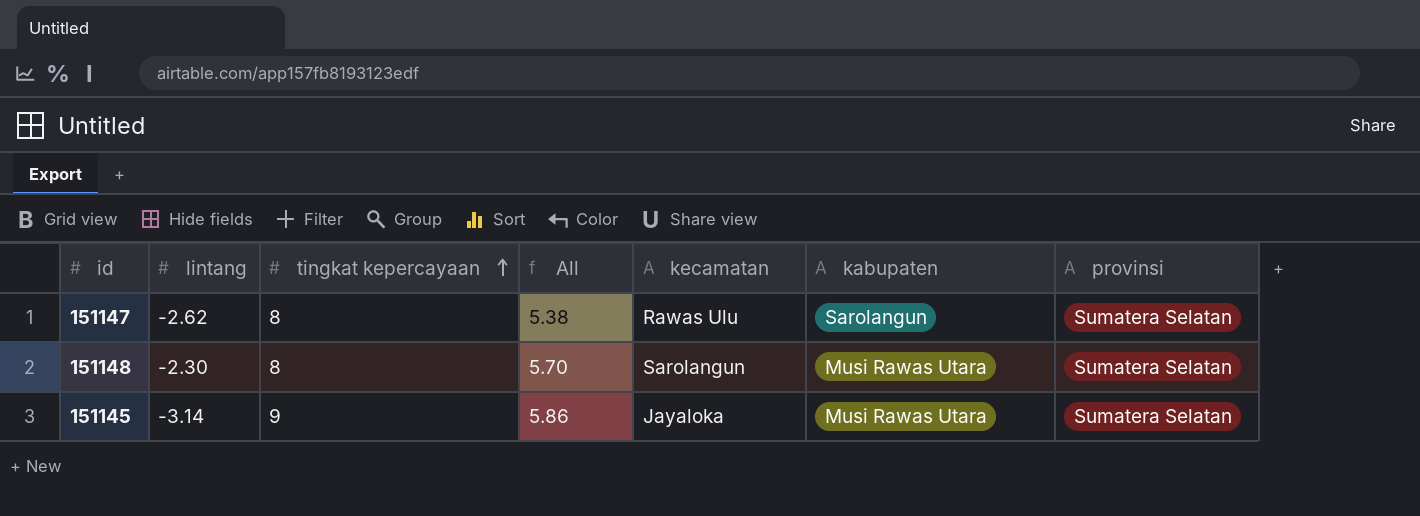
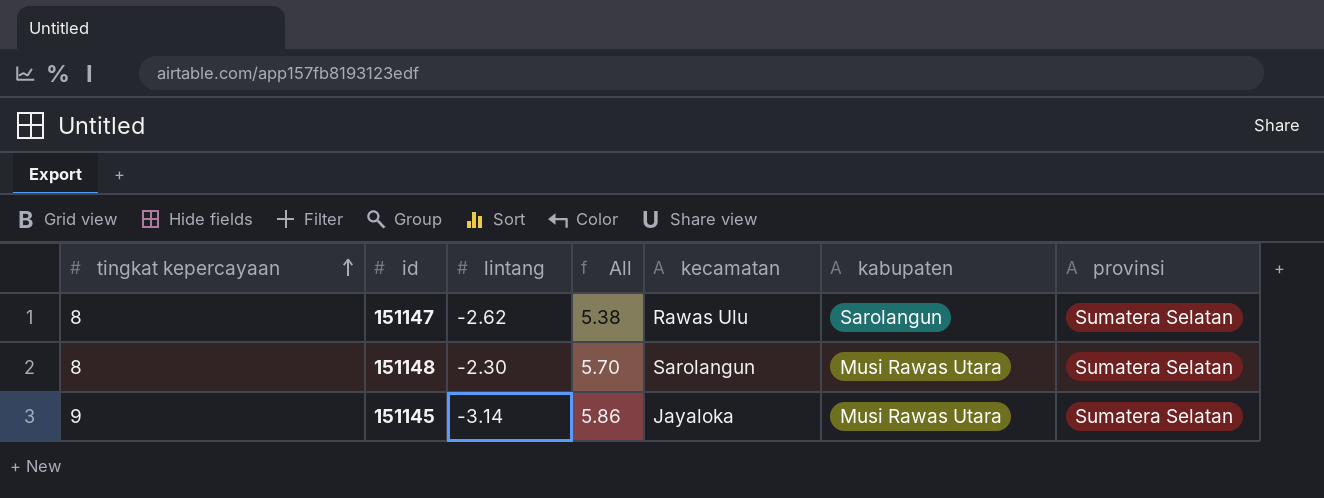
column tingkat kepercayaan | position: 3 -> 1

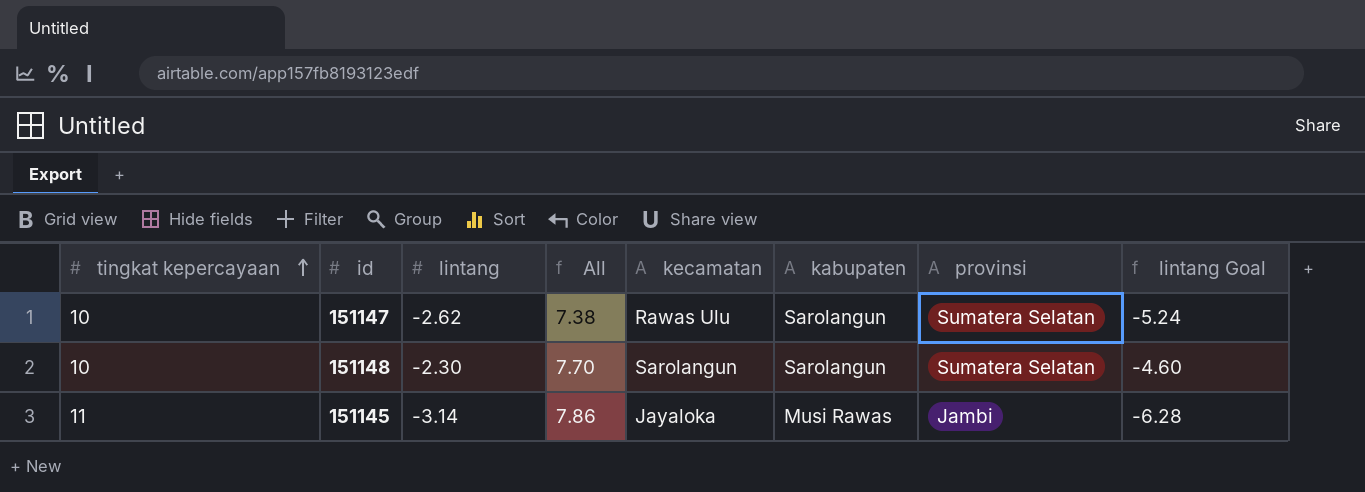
column lintang Goal | formula: none -> [lintang] * 2
151147 | tingkat kepercayaan: 8 -> 10
151147 | All: 5.38 -> 7.38
151148 | tingkat kepercayaan: 8 -> 10
151148 | All: 5.70 -> 7.70
151148 | kabupaten: Musi Rawas Utara -> Sarolangun
151145 | tingkat kepercayaan: 9 -> 11
151145 | All: 5.86 -> 7.86
151145 | kabupaten: Musi Rawas Utara -> Musi Rawas
151145 | provinsi: Sumatera Selatan -> Jambi

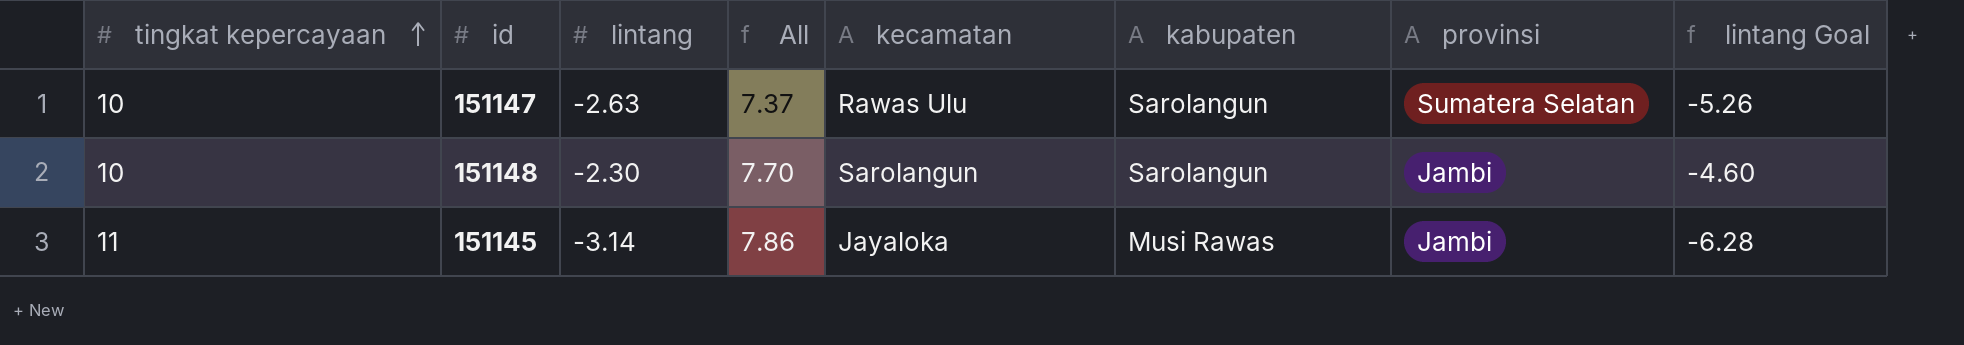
151147 | lintang: -2.62 -> -2.63
151147 | All: 7.38 -> 7.37
151147 | lintang Goal: -5.24 -> -5.26
151148 | provinsi: Sumatera Selatan -> Jambi

